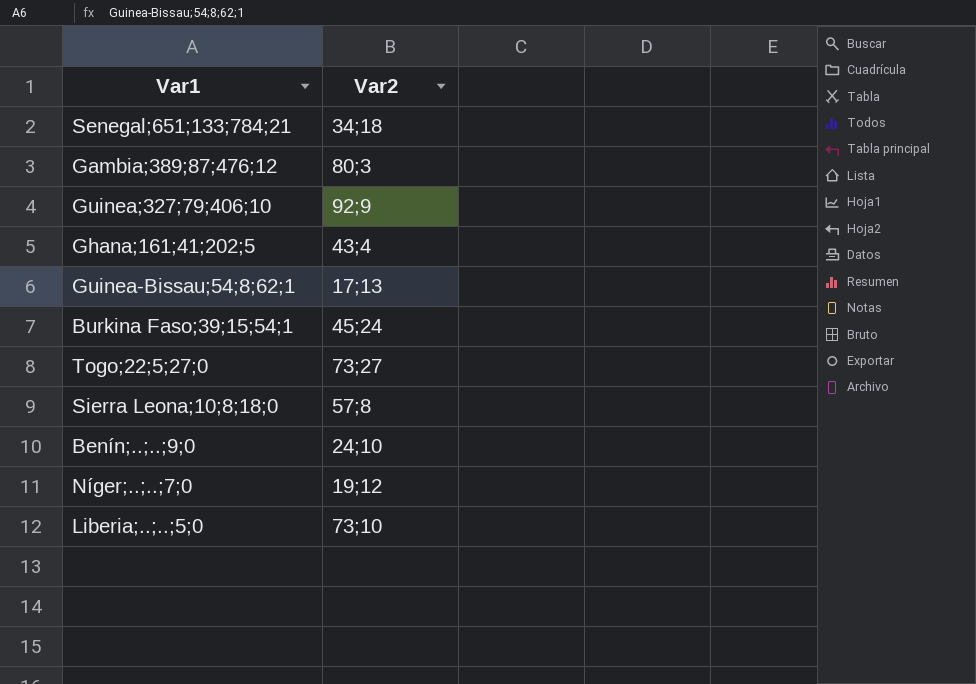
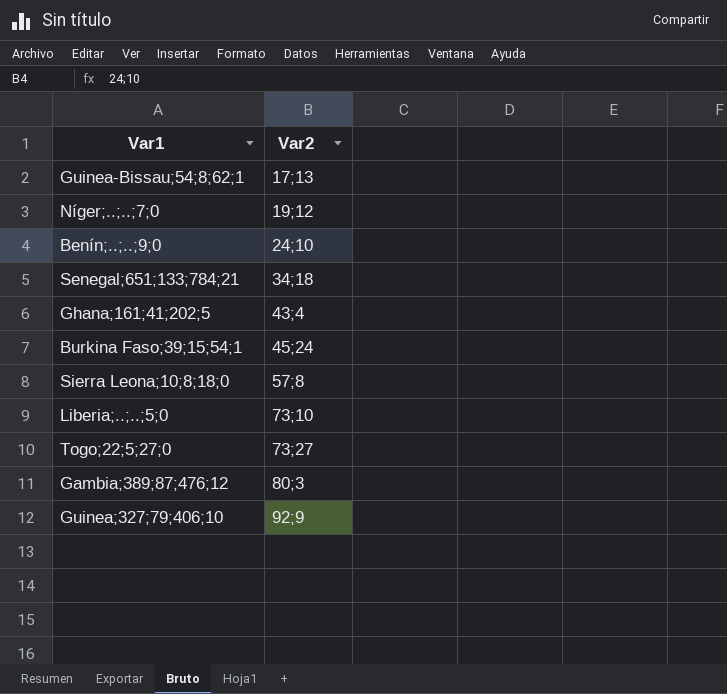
row order: none -> Var2 ascending

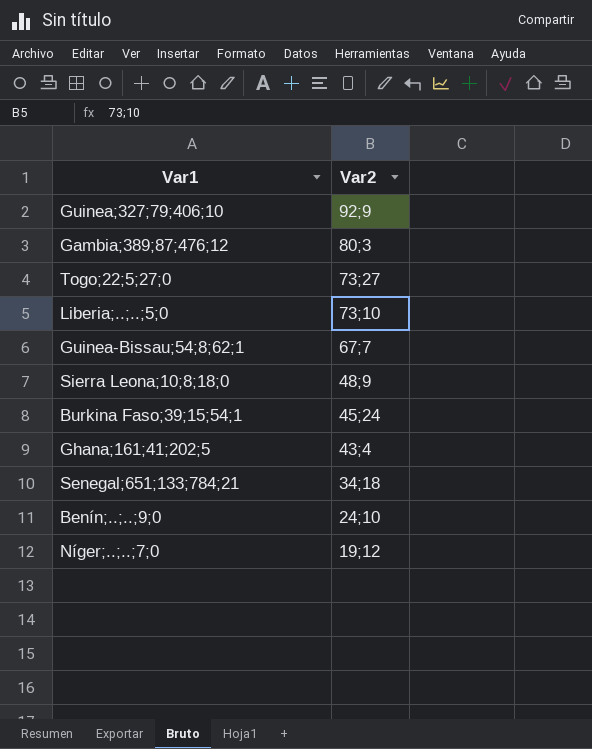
row order: Var2 ascending -> Var2 descending
Guinea-Bissau;54;8;62;1 | Var2: 17;13 -> 67;7
Sierra Leona;10;8;18;0 | Var2: 57;8 -> 48;9

